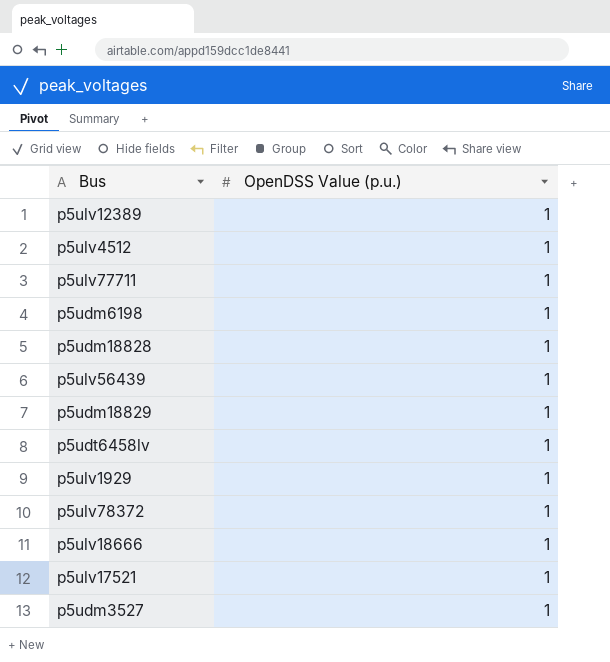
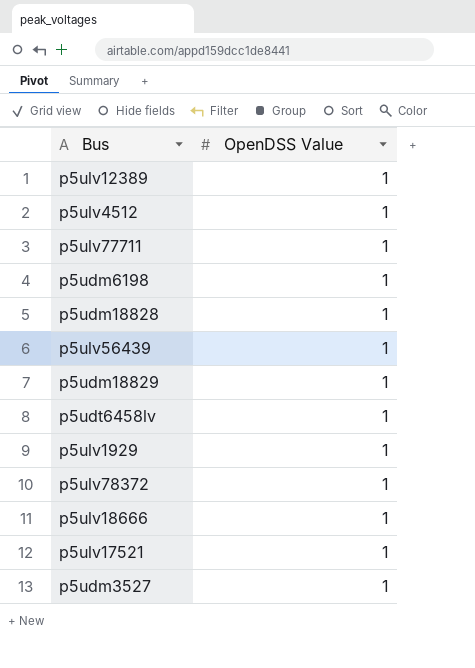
column name: OpenDSS Value (p.u.) -> OpenDSS Value

